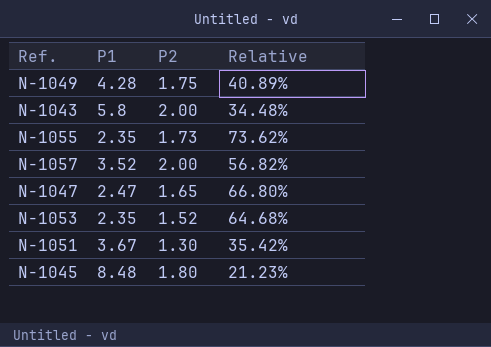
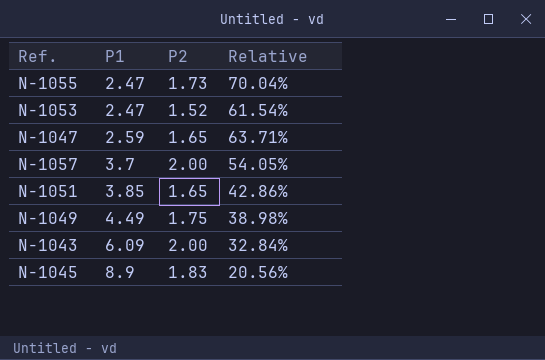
row order: none -> P1 ascending
N-1055 | P1: 2.35 -> 2.47
N-1055 | Relative: 73.62% -> 70.04%
N-1053 | P1: 2.35 -> 2.47
N-1053 | Relative: 64.68% -> 61.54%
N-1047 | P1: 2.47 -> 2.59
N-1047 | Relative: 66.80% -> 63.71%
N-1057 | P1: 3.52 -> 3.7
N-1057 | Relative: 56.82% -> 54.05%
N-1051 | P1: 3.67 -> 3.85
N-1051 | P2: 1.30 -> 1.65
N-1051 | Relative: 35.42% -> 42.86%
N-1049 | P1: 4.28 -> 4.49
N-1049 | Relative: 40.89% -> 38.98%
N-1043 | P1: 5.8 -> 6.09
N-1043 | Relative: 34.48% -> 32.84%
N-1045 | P1: 8.48 -> 8.9
N-1045 | P2: 1.80 -> 1.83
N-1045 | Relative: 21.23% -> 20.56%

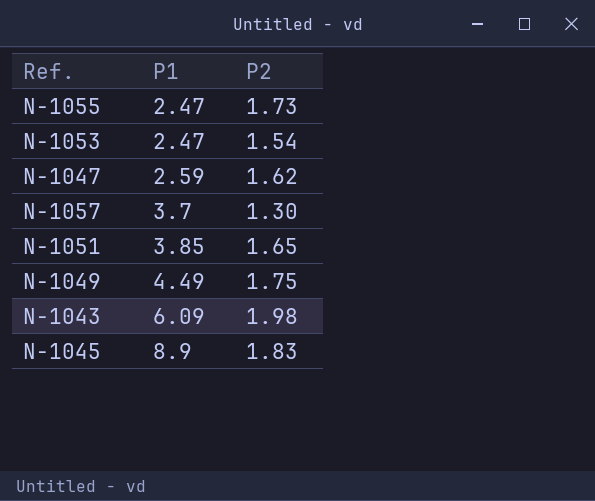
column Relative | formula: [P2] / [P1] -> none
N-1053 | P2: 1.52 -> 1.54
N-1047 | P2: 1.65 -> 1.62
N-1057 | P2: 2.00 -> 1.30
N-1043 | P2: 2.00 -> 1.98

